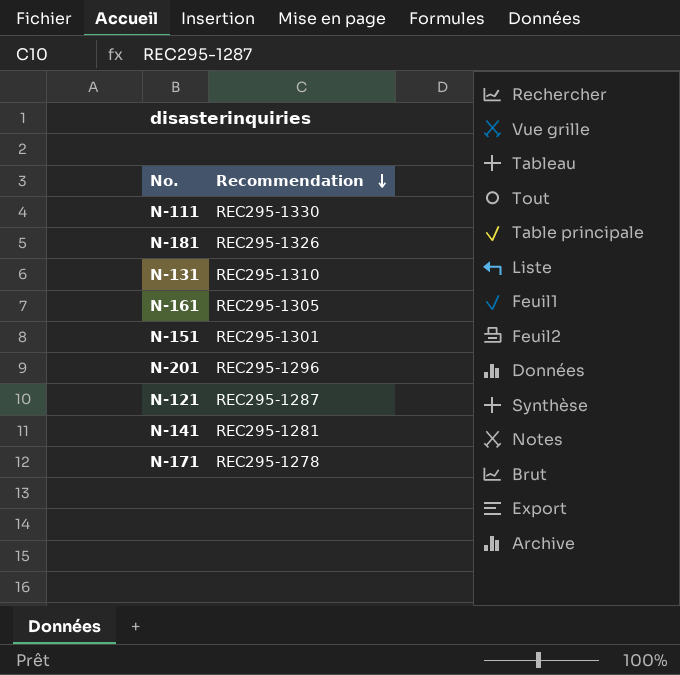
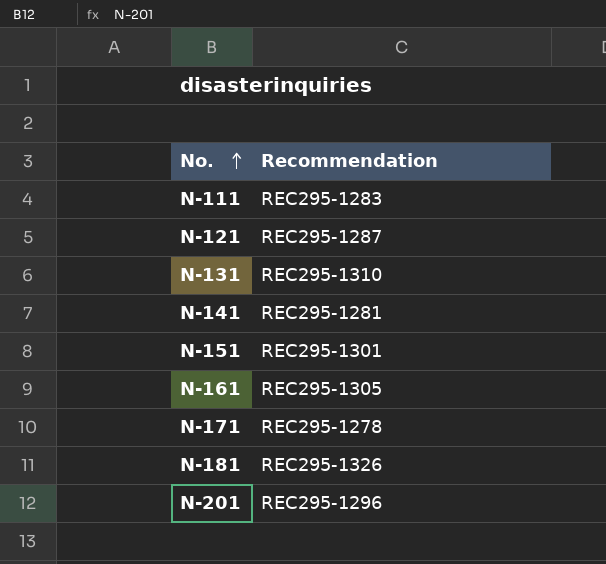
row order: Recommendation descending -> No. ascending
N-111 | Recommendation: REC295-1330 -> REC295-1283

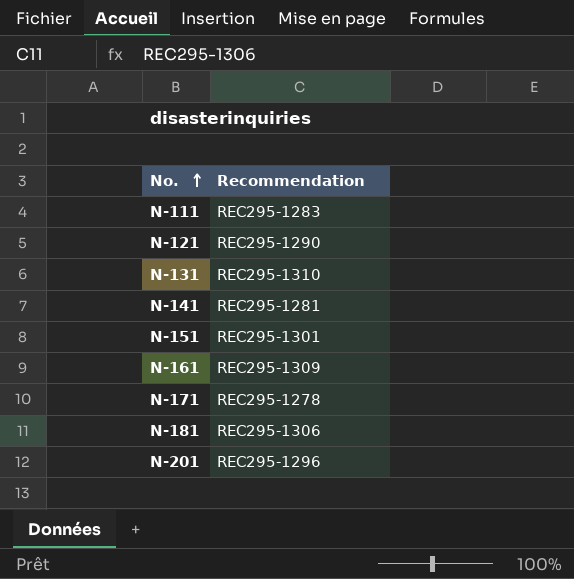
N-121 | Recommendation: REC295-1287 -> REC295-1290
N-161 | Recommendation: REC295-1305 -> REC295-1309
N-181 | Recommendation: REC295-1326 -> REC295-1306

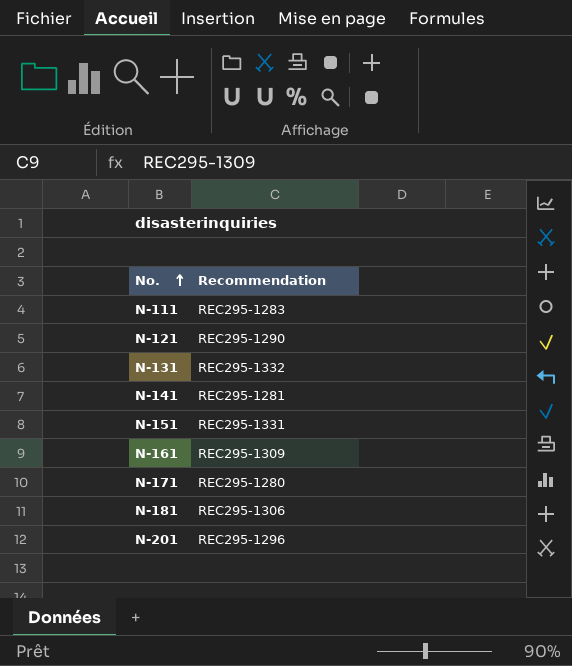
N-131 | Recommendation: REC295-1310 -> REC295-1332
N-151 | Recommendation: REC295-1301 -> REC295-1331
N-171 | Recommendation: REC295-1278 -> REC295-1280

